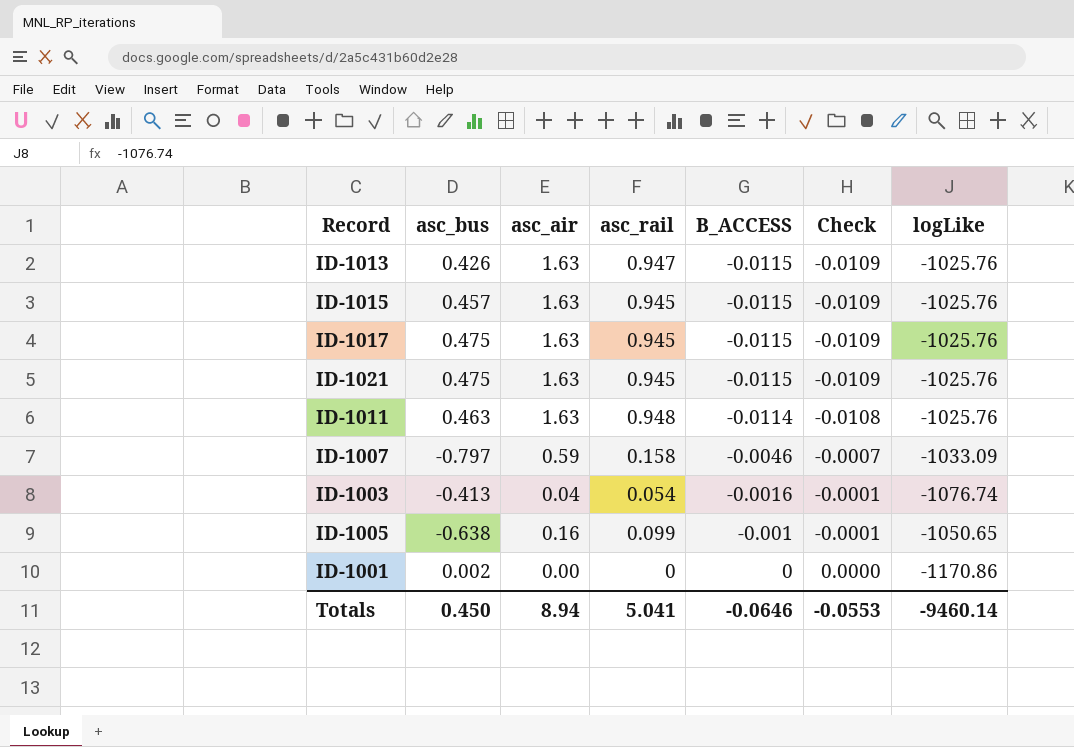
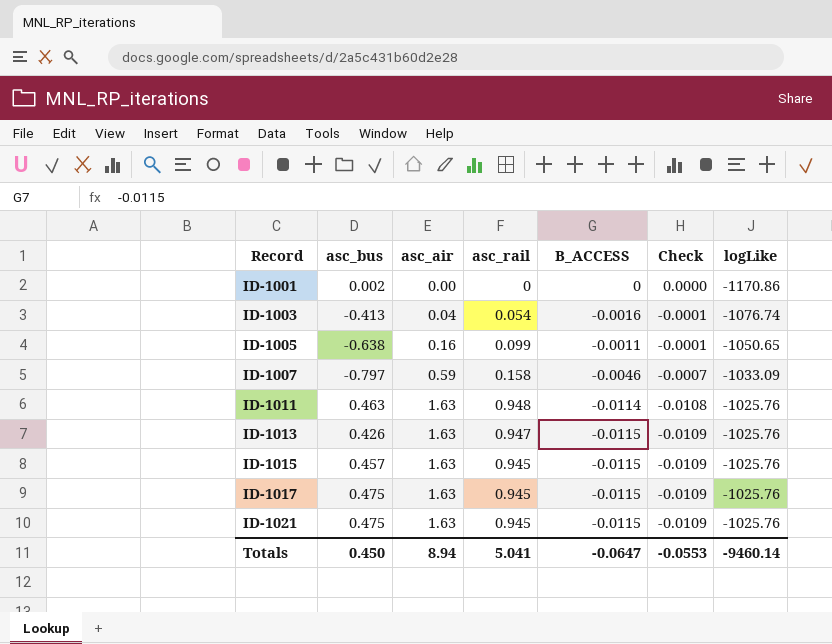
row order: B_ACCESS ascending -> Record ascending
ID-1005 | B_ACCESS: -0.001 -> -0.0011
Totals | B_ACCESS: -0.0646 -> -0.0647

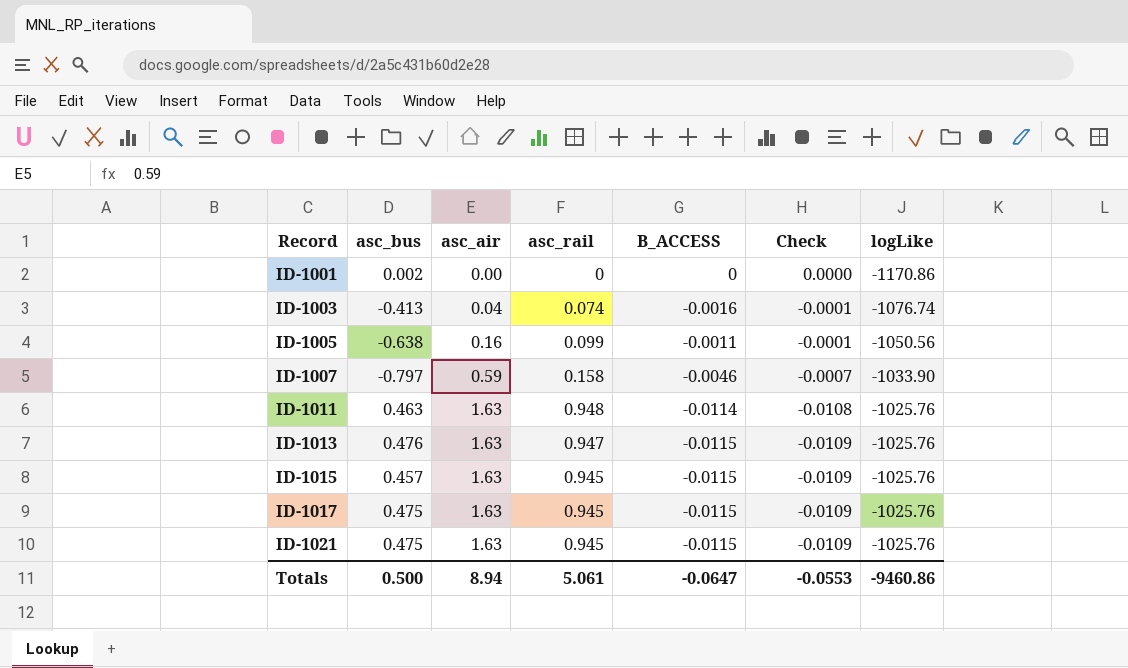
ID-1003 | asc_rail: 0.054 -> 0.074
ID-1005 | logLike: -1050.65 -> -1050.56
ID-1007 | logLike: -1033.09 -> -1033.90
ID-1013 | asc_bus: 0.426 -> 0.476
Totals | asc_bus: 0.450 -> 0.500
Totals | asc_rail: 5.041 -> 5.061
Totals | logLike: -9460.14 -> -9460.86

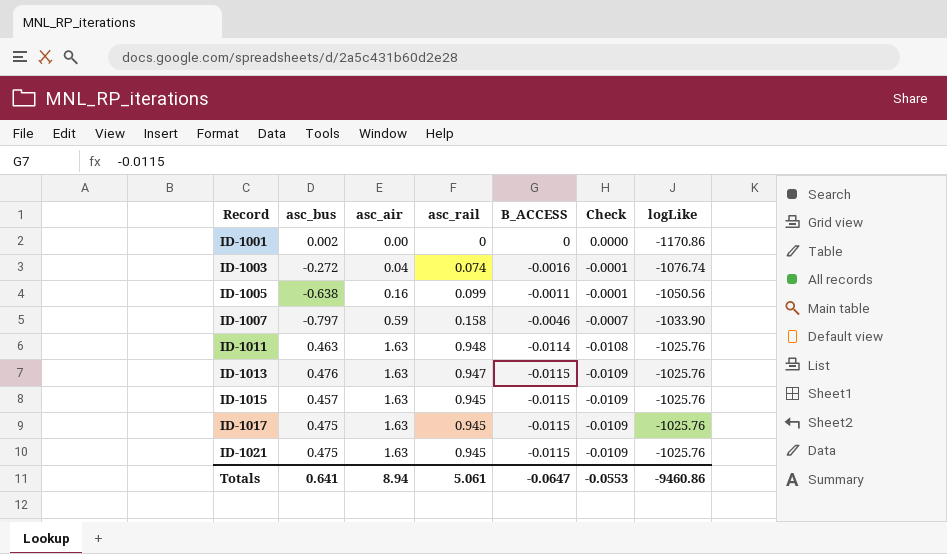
ID-1003 | asc_bus: -0.413 -> -0.272
Totals | asc_bus: 0.500 -> 0.641

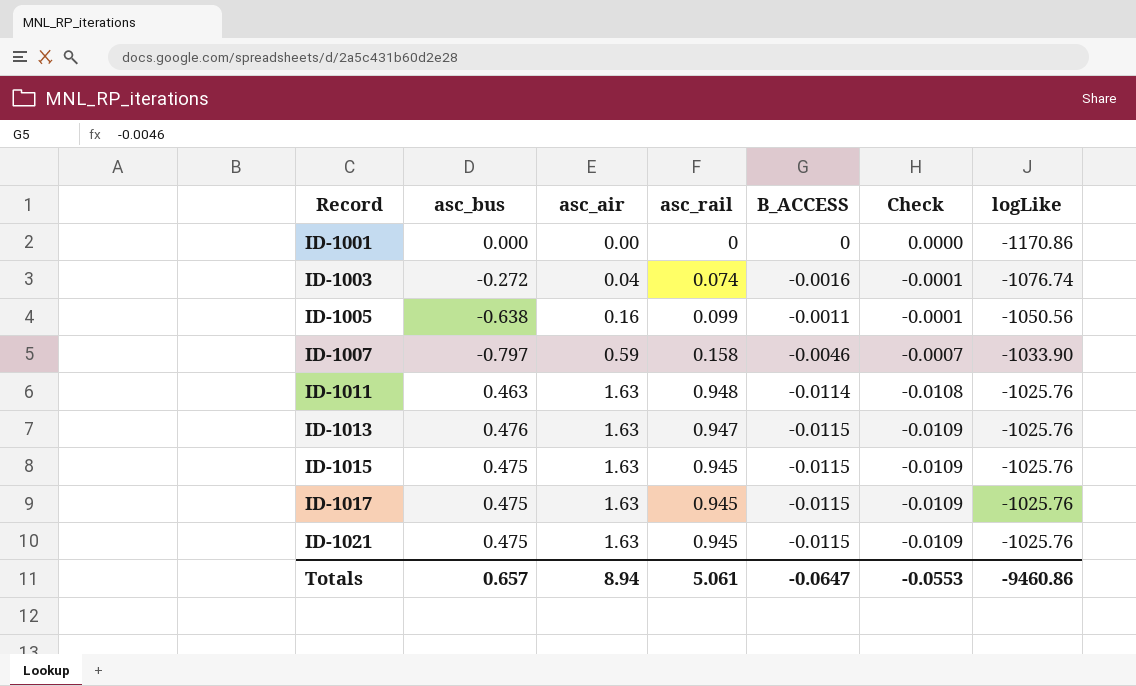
ID-1001 | asc_bus: 0.002 -> 0.000
ID-1015 | asc_bus: 0.457 -> 0.475
Totals | asc_bus: 0.641 -> 0.657

